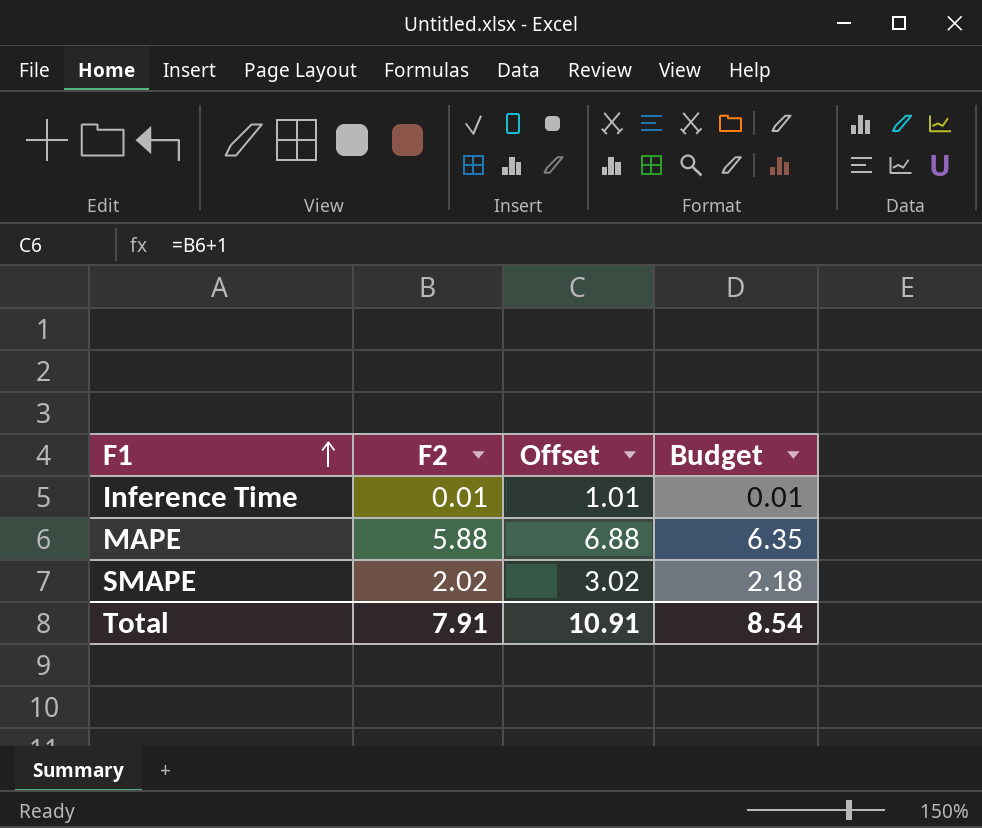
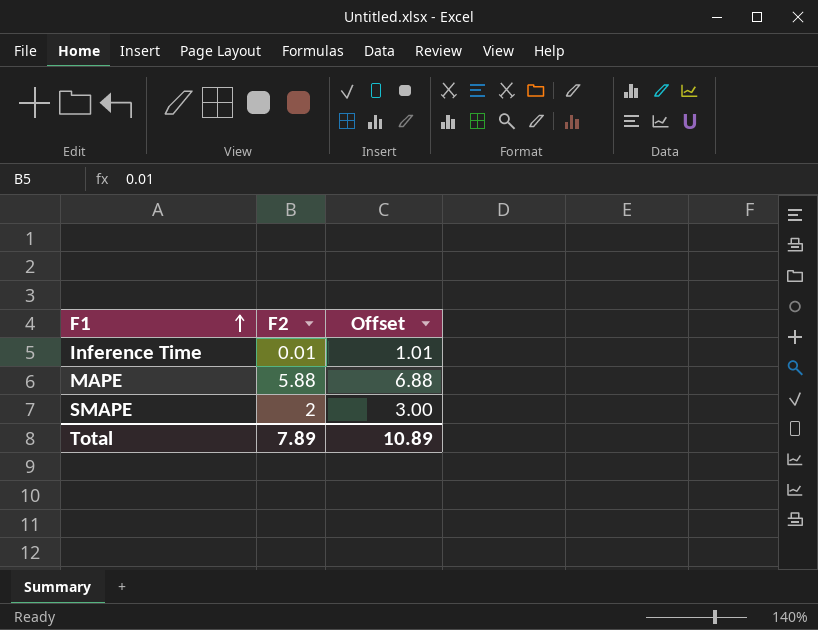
column Budget | formula: [F2] * 1.08 -> none
SMAPE | F2: 2.02 -> 2
SMAPE | Offset: 3.02 -> 3.00
Total | F2: 7.91 -> 7.89
Total | Offset: 10.91 -> 10.89

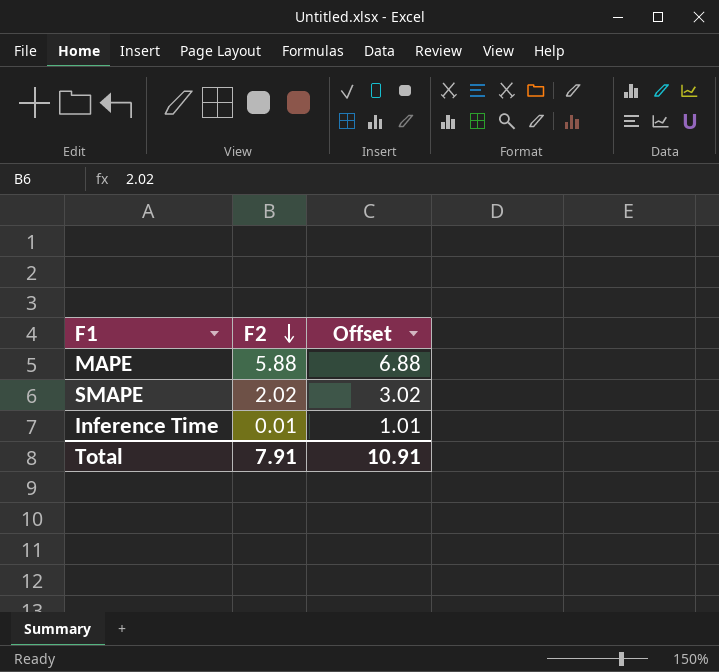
row order: F1 ascending -> F2 descending
SMAPE | F2: 2 -> 2.02
SMAPE | Offset: 3.00 -> 3.02
Total | F2: 7.89 -> 7.91
Total | Offset: 10.89 -> 10.91

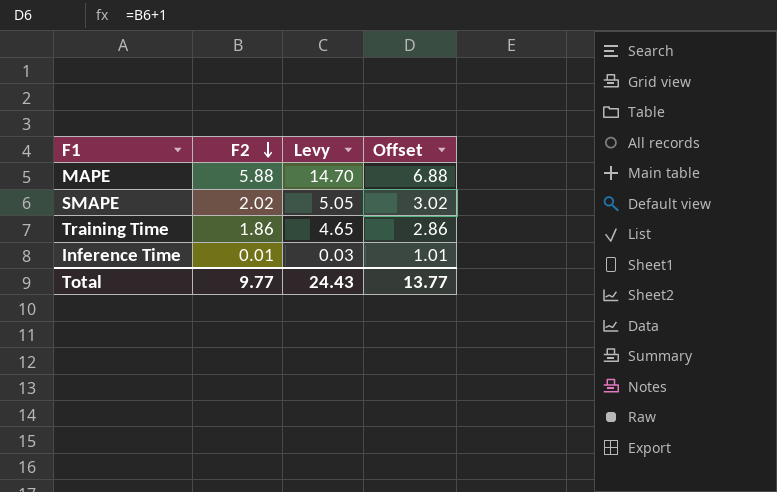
column Levy | formula: none -> [F2] * 2.5
row Training Time: none -> 1.86 | 4.65 | 2.86
Total | F2: 7.91 -> 9.77
Total | Offset: 10.91 -> 13.77

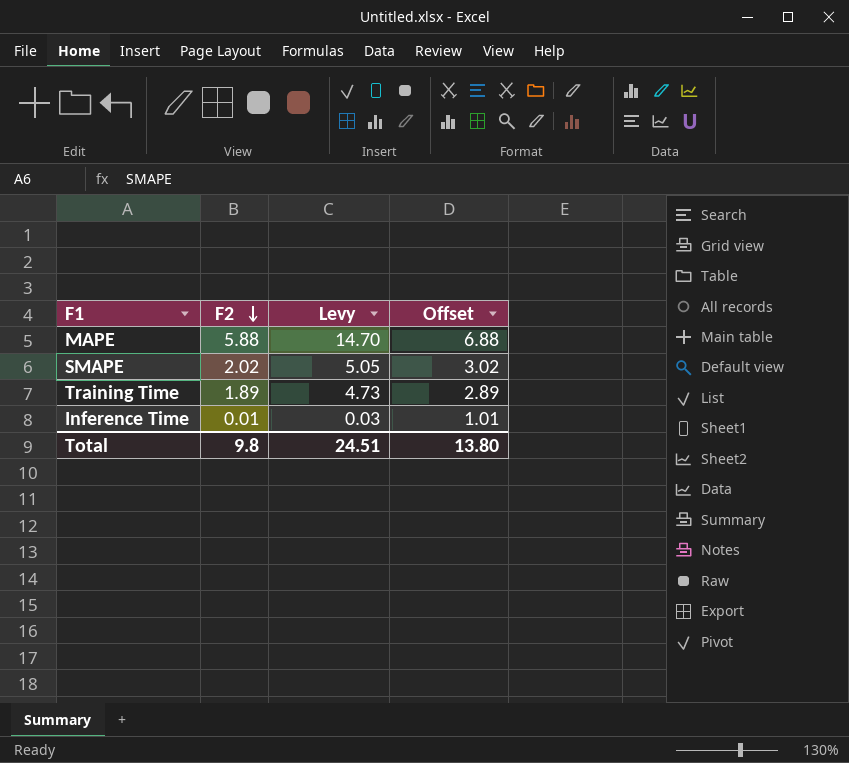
Training Time | F2: 1.86 -> 1.89
Training Time | Levy: 4.65 -> 4.73
Training Time | Offset: 2.86 -> 2.89
Total | F2: 9.77 -> 9.8
Total | Levy: 24.43 -> 24.51
Total | Offset: 13.77 -> 13.80

